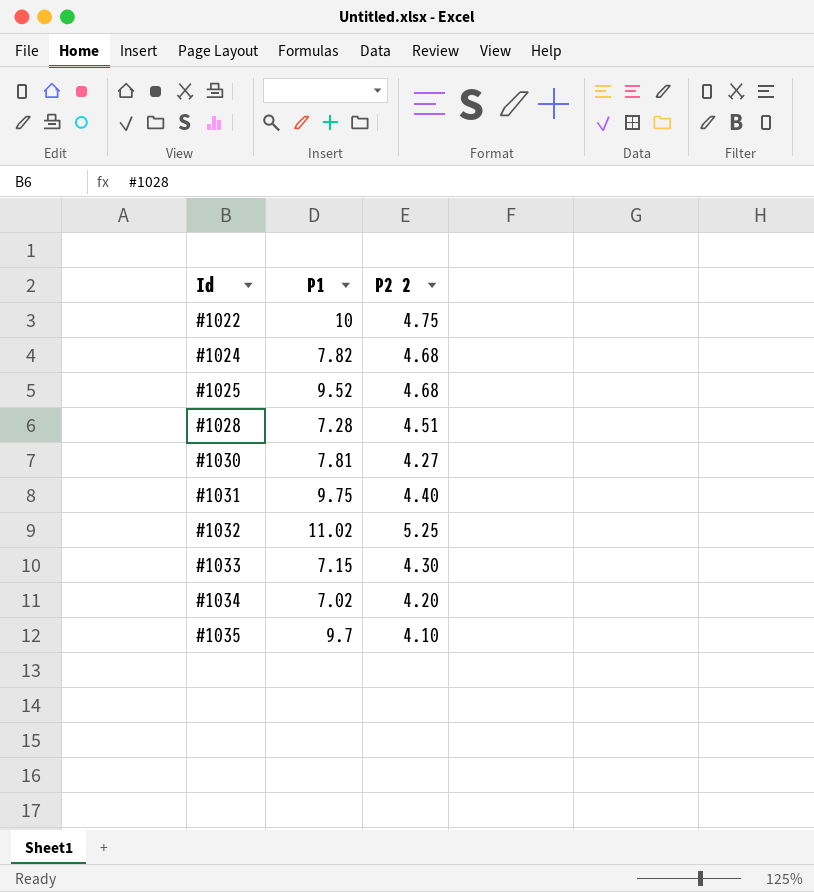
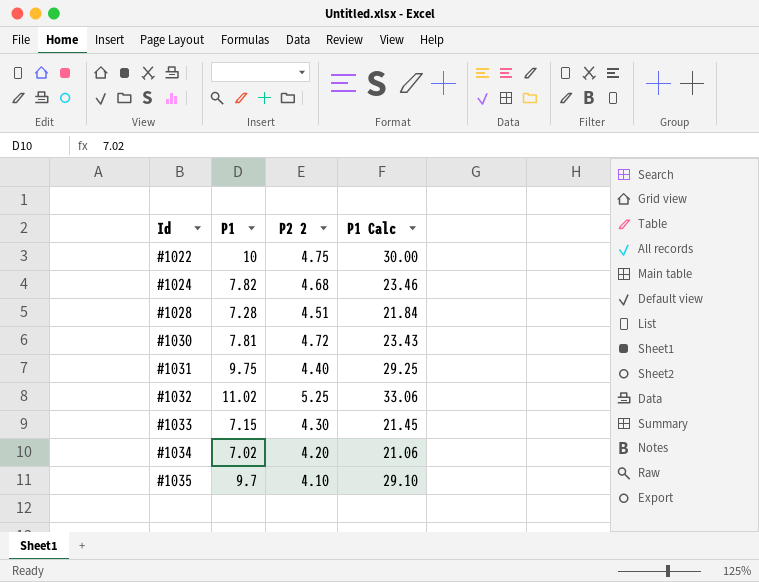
column P1 Calc | formula: none -> [P1] * 3
row #1025: 9.52 | 4.68 -> none
#1030 | P2 2: 4.27 -> 4.72

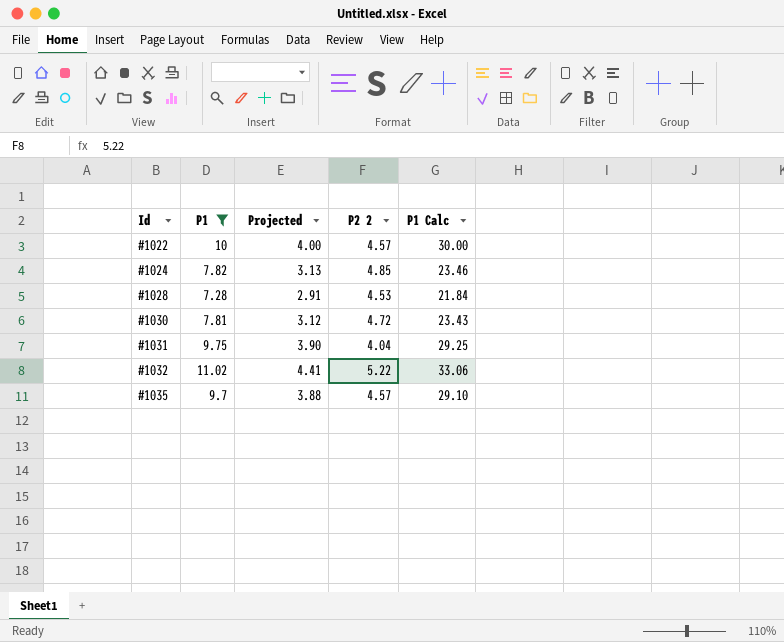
filter: none -> P1 >= 7.28
column Projected | formula: none -> [P1] * 0.4
#1022 | P2 2: 4.75 -> 4.57
#1024 | P2 2: 4.68 -> 4.85
#1028 | P2 2: 4.51 -> 4.53
#1031 | P2 2: 4.40 -> 4.04
#1032 | P2 2: 5.25 -> 5.22
#1035 | P2 2: 4.10 -> 4.57

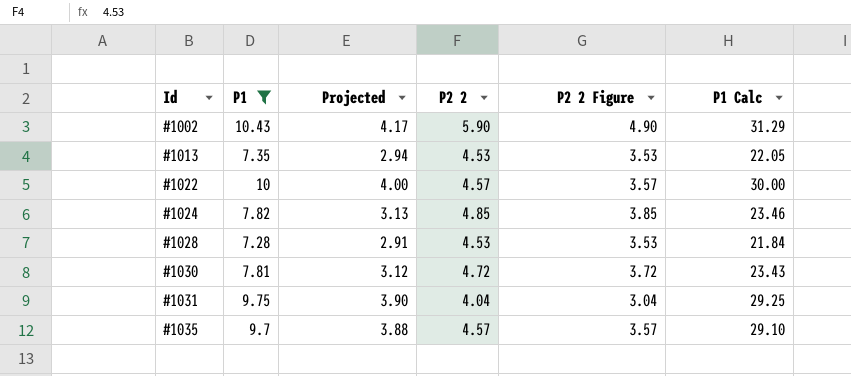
column P2 2 Figure | formula: none -> [P2 2] - 1
row #1032: 11.02 | 4.41 | 5.22 | 33.06 -> none
row #1002: none -> 10.43 | 4.17 | 5.90 | 4.90 | 31.29
row #1013: none -> 7.35 | 2.94 | 4.53 | 3.53 | 22.05

